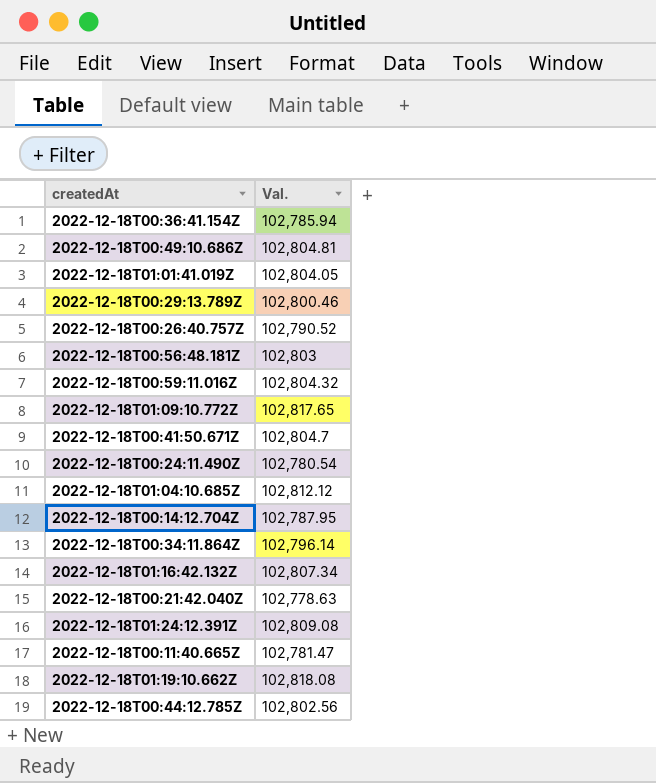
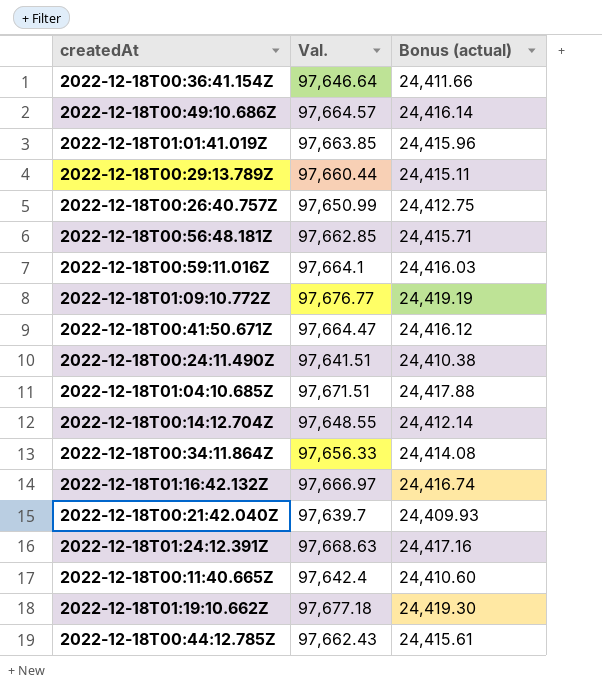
column Bonus (actual) | formula: none -> [Val.] * 0.25
2022-12-18T00:36:41.154Z | Val.: 102,785.94 -> 97,646.64
2022-12-18T00:49:10.686Z | Val.: 102,804.81 -> 97,664.57
2022-12-18T01:01:41.019Z | Val.: 102,804.05 -> 97,663.85
2022-12-18T00:29:13.789Z | Val.: 102,800.46 -> 97,660.44
2022-12-18T00:26:40.757Z | Val.: 102,790.52 -> 97,650.99
2022-12-18T00:56:48.181Z | Val.: 102,803 -> 97,662.85
2022-12-18T00:59:11.016Z | Val.: 102,804.32 -> 97,664.1
2022-12-18T01:09:10.772Z | Val.: 102,817.65 -> 97,676.77
2022-12-18T00:41:50.671Z | Val.: 102,804.7 -> 97,664.47
2022-12-18T00:24:11.490Z | Val.: 102,780.54 -> 97,641.51
2022-12-18T01:04:10.685Z | Val.: 102,812.12 -> 97,671.51
2022-12-18T00:14:12.704Z | Val.: 102,787.95 -> 97,648.55
2022-12-18T00:34:11.864Z | Val.: 102,796.14 -> 97,656.33
2022-12-18T01:16:42.132Z | Val.: 102,807.34 -> 97,666.97
2022-12-18T00:21:42.040Z | Val.: 102,778.63 -> 97,639.7
2022-12-18T01:24:12.391Z | Val.: 102,809.08 -> 97,668.63
2022-12-18T00:11:40.665Z | Val.: 102,781.47 -> 97,642.4
2022-12-18T01:19:10.662Z | Val.: 102,818.08 -> 97,677.18
2022-12-18T00:44:12.785Z | Val.: 102,802.56 -> 97,662.43

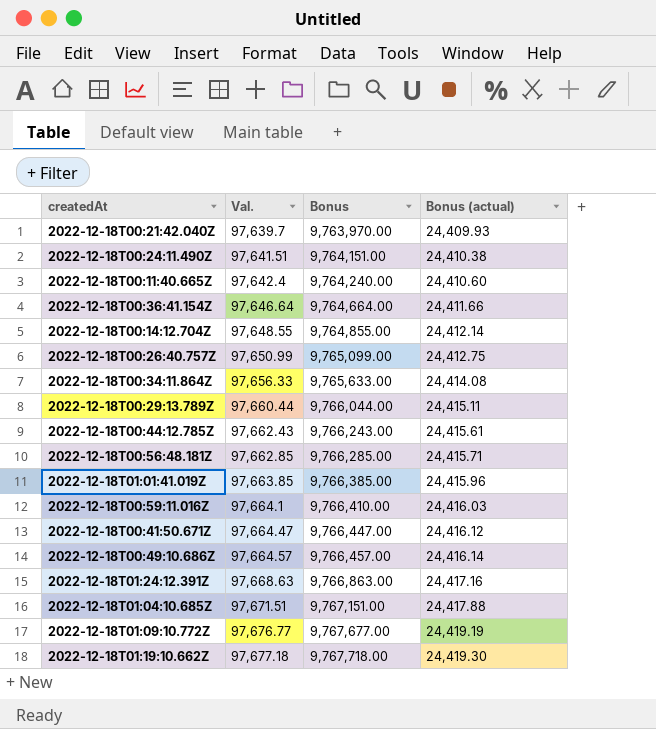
row order: none -> Val. ascending
column Bonus | formula: none -> [Val.] * 100
row 2022-12-18T01:16:42.132Z: 97,666.97 | 24,416.74 -> none

